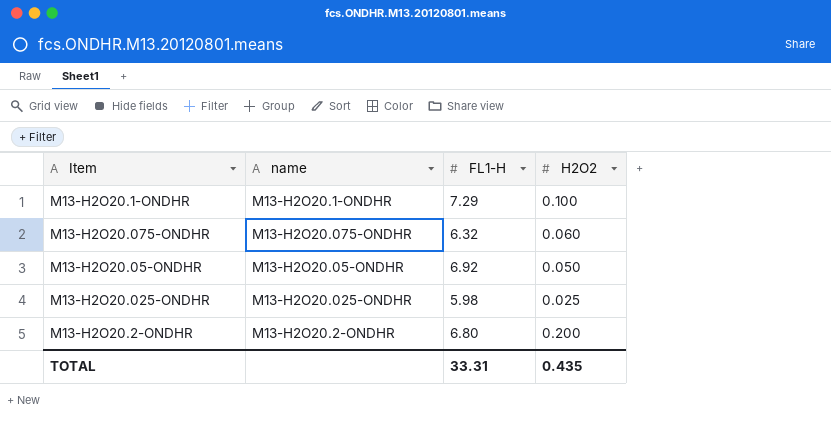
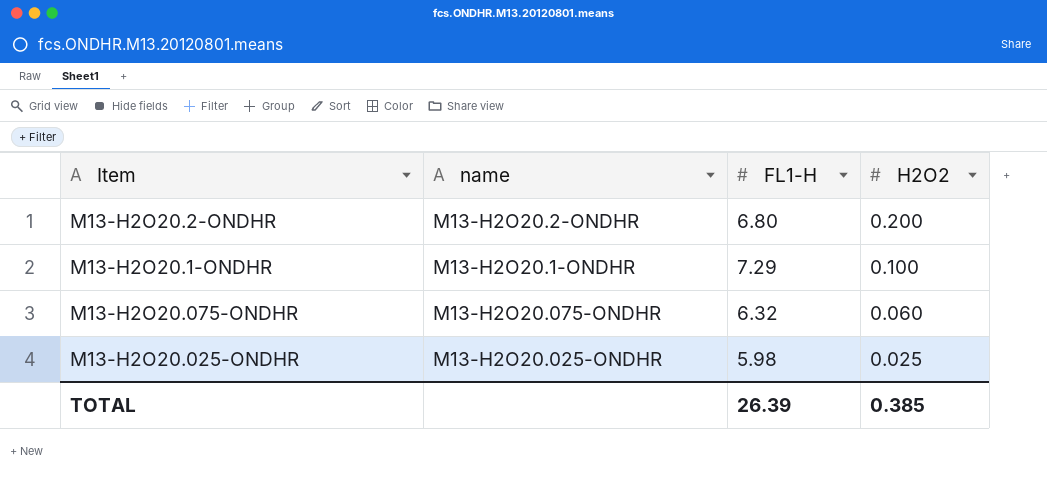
row order: none -> H2O2 descending
row M13-H2O20.05-ONDHR: M13-H2O20.05-ONDHR | 6.92 | 0.050 -> none
TOTAL | FL1-H: 33.31 -> 26.39
TOTAL | H2O2: 0.435 -> 0.385

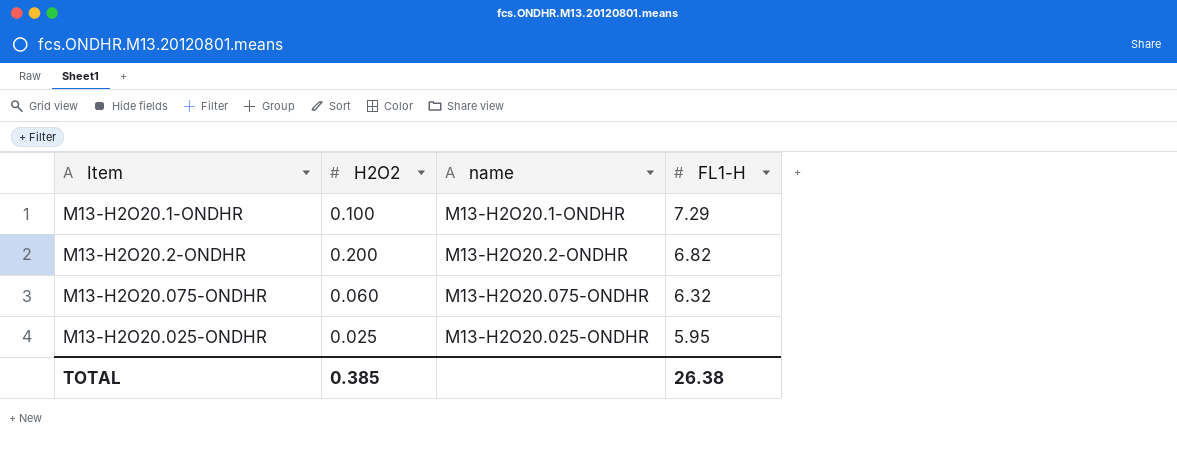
row order: H2O2 descending -> FL1-H descending
column H2O2 | position: 4 -> 2
M13-H2O20.2-ONDHR | FL1-H: 6.80 -> 6.82
M13-H2O20.025-ONDHR | FL1-H: 5.98 -> 5.95
TOTAL | FL1-H: 26.39 -> 26.38

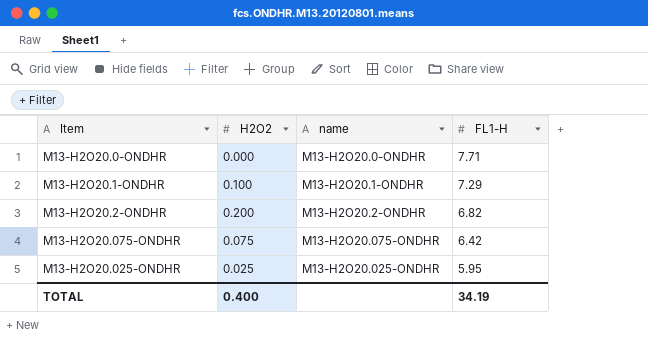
row M13-H2O20.0-ONDHR: none -> 0.000 | M13-H2O20.0-ONDHR | 7.71
M13-H2O20.075-ONDHR | H2O2: 0.060 -> 0.075
M13-H2O20.075-ONDHR | FL1-H: 6.32 -> 6.42
TOTAL | H2O2: 0.385 -> 0.400
TOTAL | FL1-H: 26.38 -> 34.19

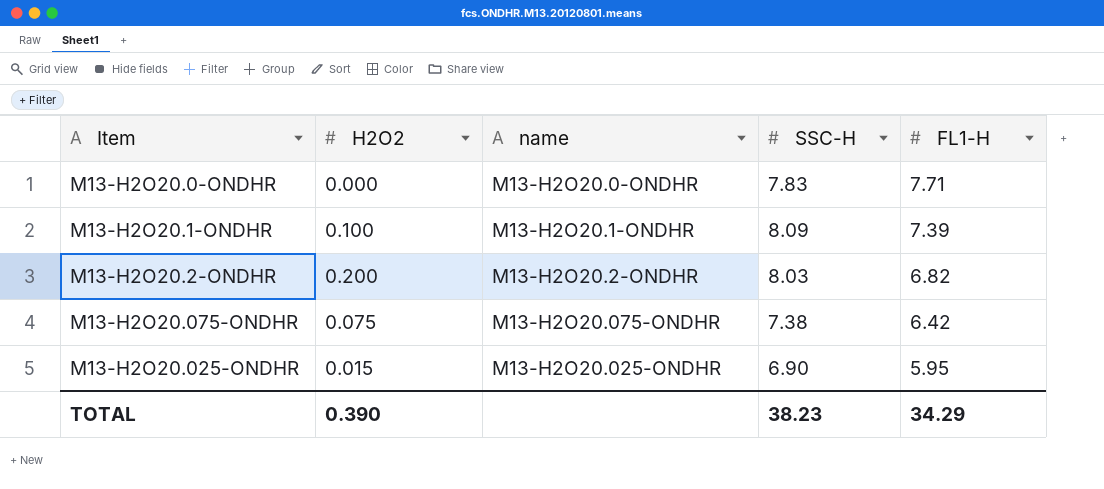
column SSC-H | position: none -> 4
M13-H2O20.1-ONDHR | FL1-H: 7.29 -> 7.39
M13-H2O20.025-ONDHR | H2O2: 0.025 -> 0.015
TOTAL | H2O2: 0.400 -> 0.390
TOTAL | FL1-H: 34.19 -> 34.29

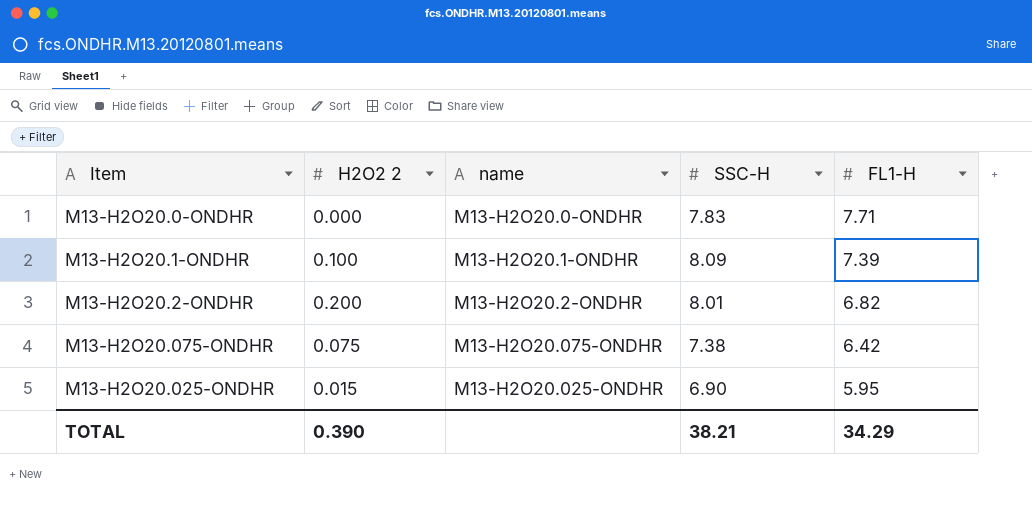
column name: H2O2 -> H2O2 2
M13-H2O20.2-ONDHR | SSC-H: 8.03 -> 8.01
TOTAL | SSC-H: 38.23 -> 38.21

